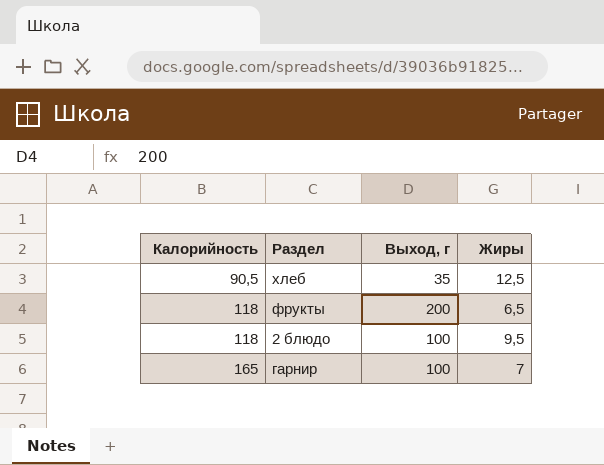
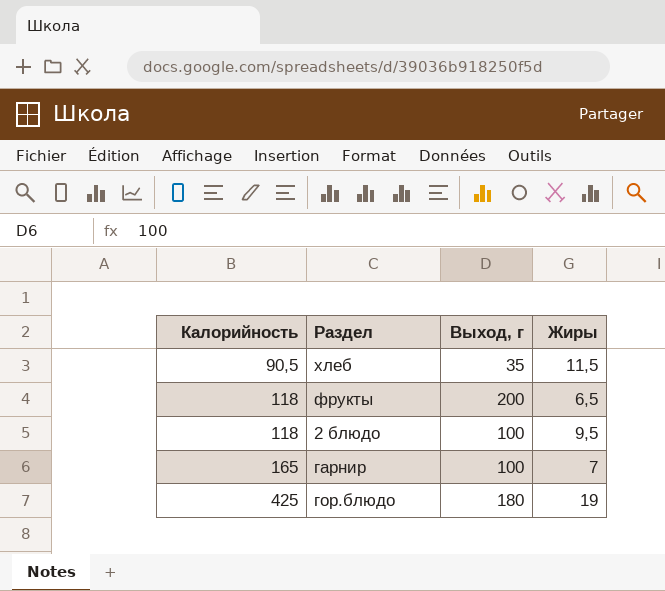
хлеб | Жиры: 12,5 -> 11,5
row гор.блюдо: none -> 425 | 180 | 19

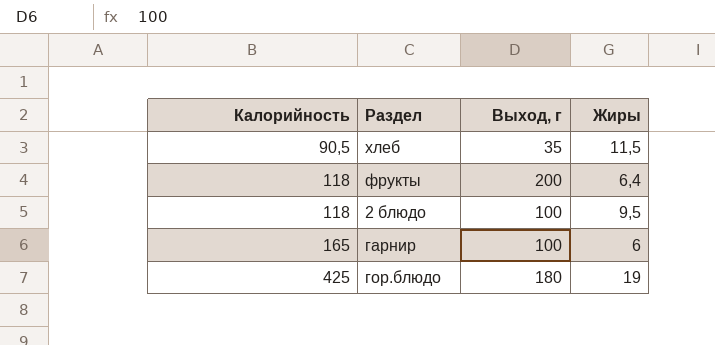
фрукты | Жиры: 6,5 -> 6,4
гарнир | Жиры: 7 -> 6

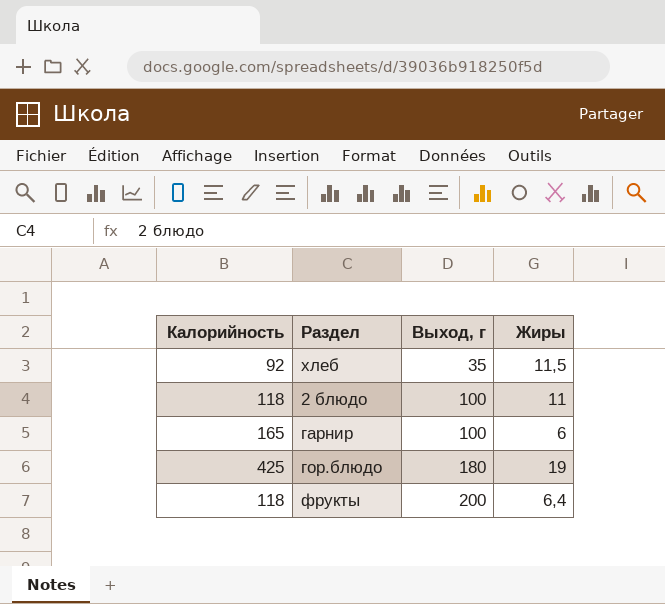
row order: Калорийность ascending -> Выход, г ascending
хлеб | Калорийность: 90,5 -> 92
2 блюдо | Жиры: 9,5 -> 11

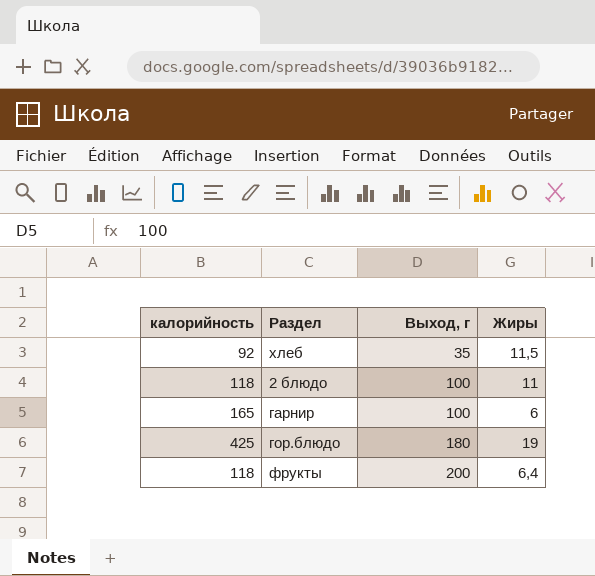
column name: Калорийность -> калорийность

